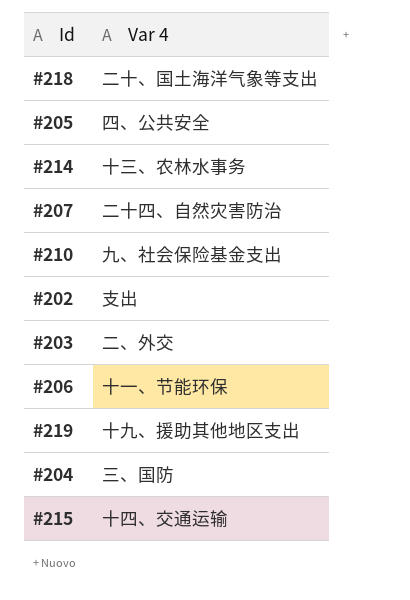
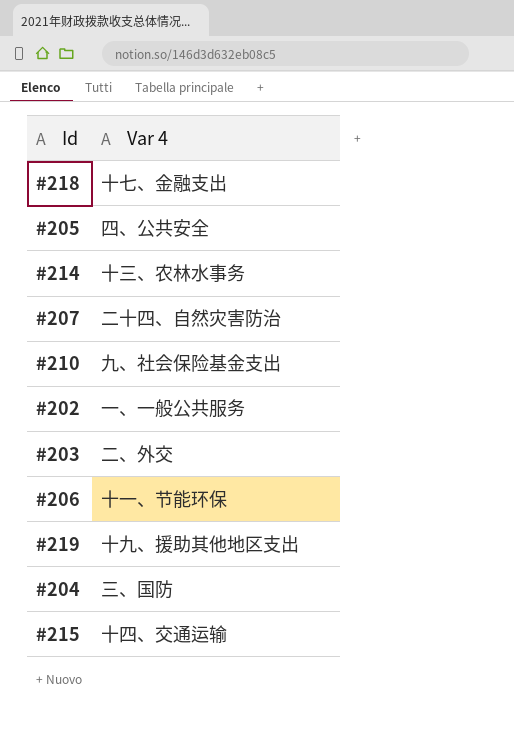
#218 | Var 4: 二十、国土海洋气象等支出 -> 十七、金融支出
#202 | Var 4: 支出 -> 一、一般公共服务

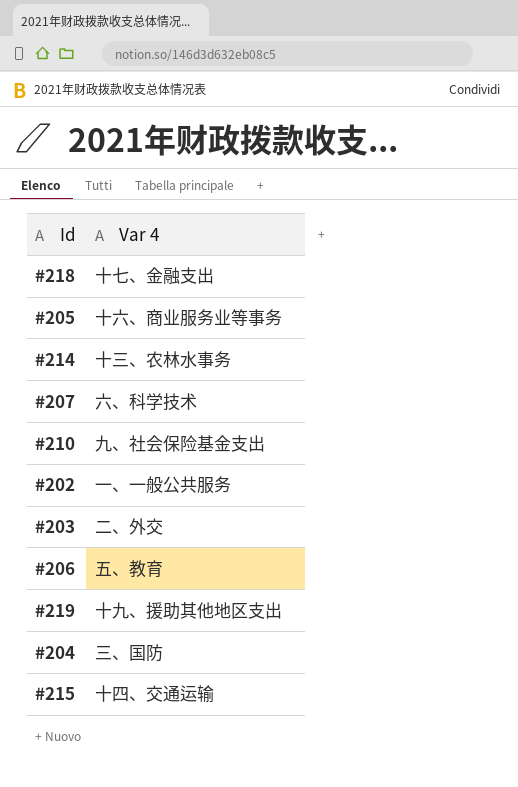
#205 | Var 4: 四、公共安全 -> 十六、商业服务业等事务
#207 | Var 4: 二十四、自然灾害防治 -> 六、科学技术
#206 | Var 4: 十一、节能环保 -> 五、教育

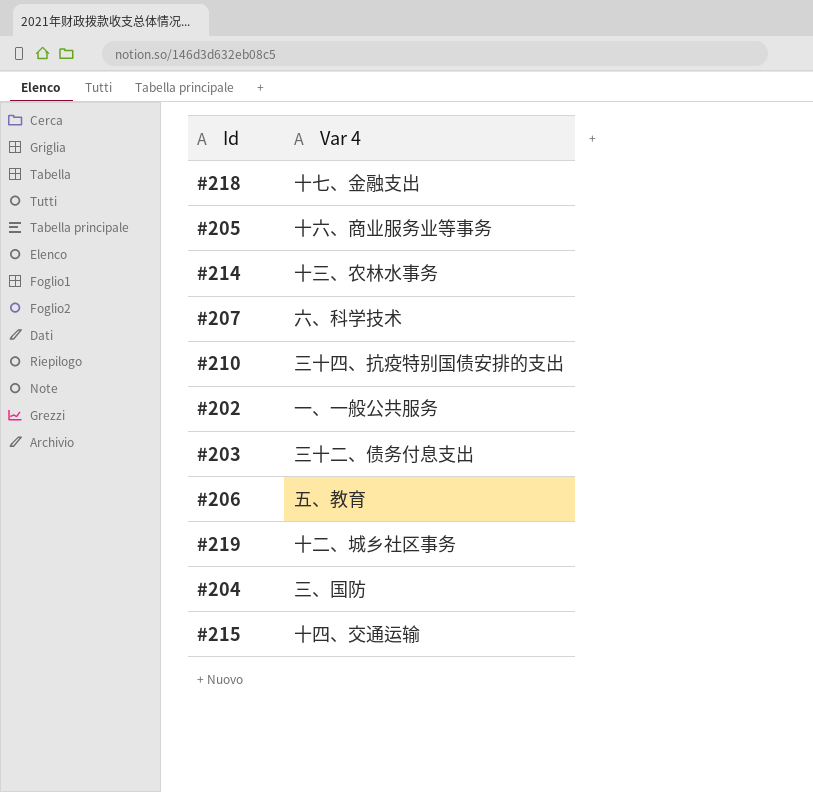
#210 | Var 4: 九、社会保险基金支出 -> 三十四、抗疫特别国债安排的支出
#203 | Var 4: 二、外交 -> 三十二、债务付息支出
#219 | Var 4: 十九、援助其他地区支出 -> 十二、城乡社区事务

